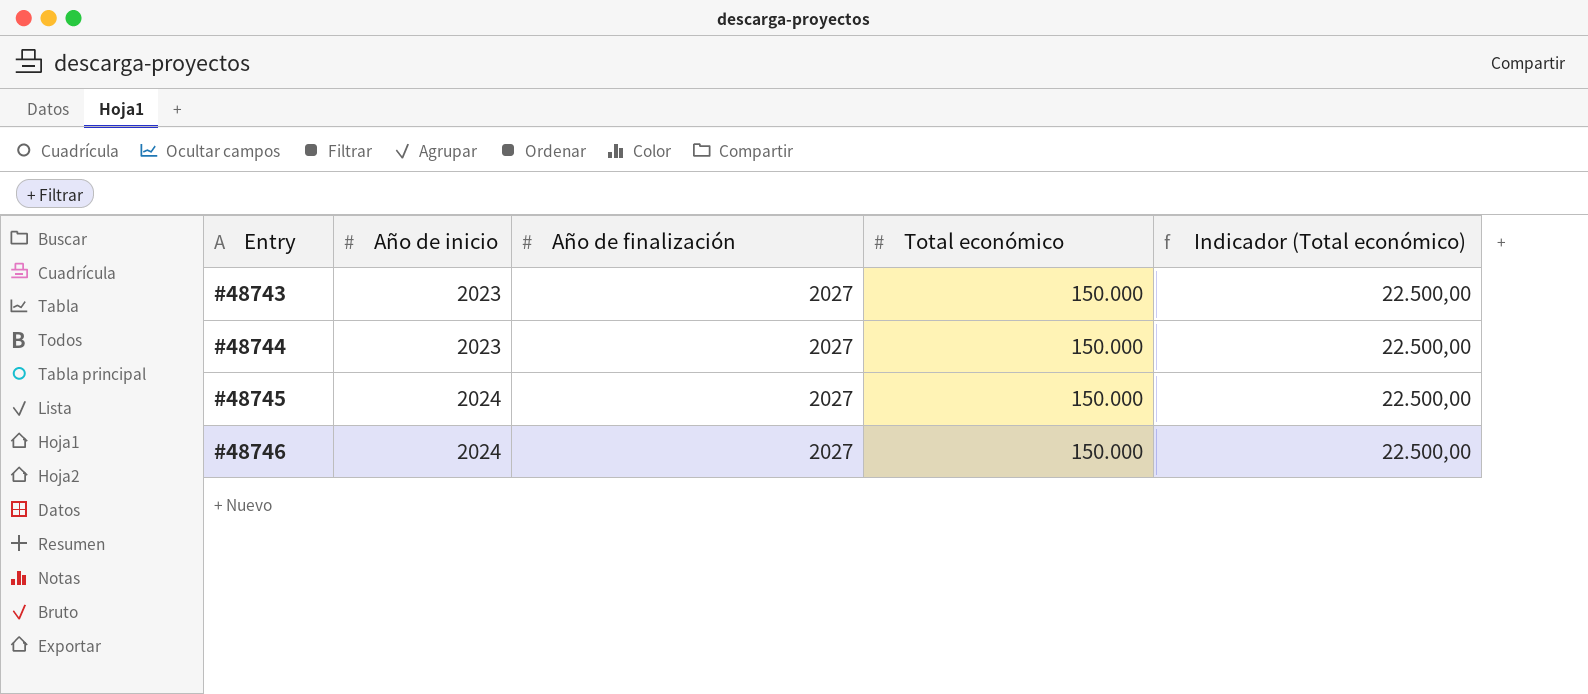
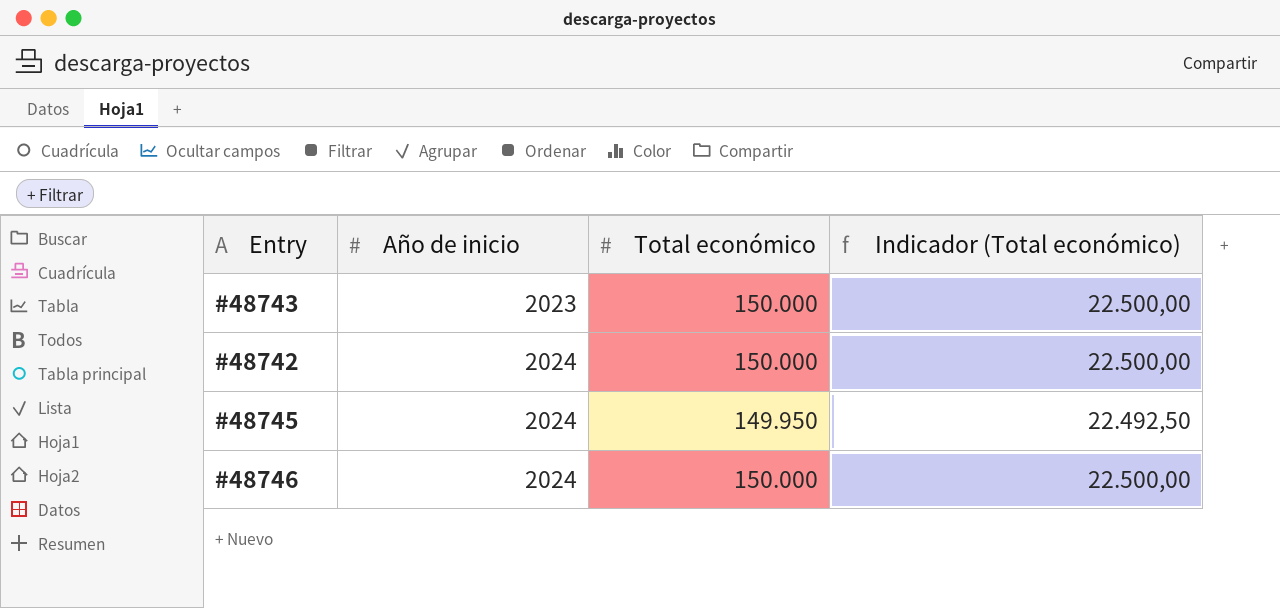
column Año de finalización | position: 3 -> none
row #48744: 2023 | 2027 | 150.000 | 22.500,00 -> none
row #48742: none -> 2024 | 150.000 | 22.500,00
#48745 | Total económico: 150.000 -> 149.950
#48745 | Indicador (Total económico): 22.500,00 -> 22.492,50

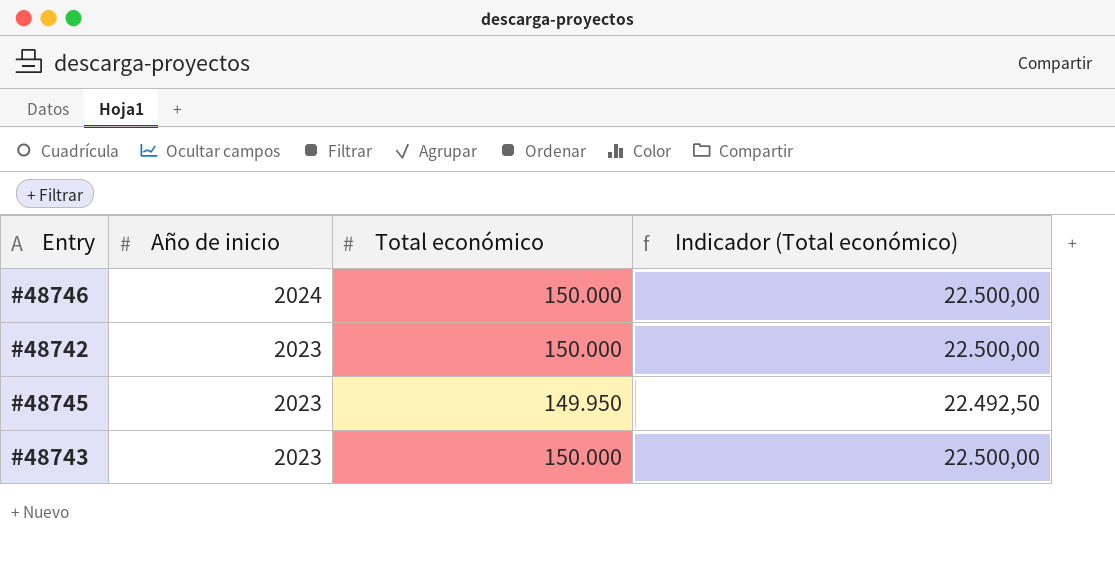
row order: Año de inicio ascending -> Año de inicio descending
#48742 | Año de inicio: 2024 -> 2023
#48745 | Año de inicio: 2024 -> 2023

